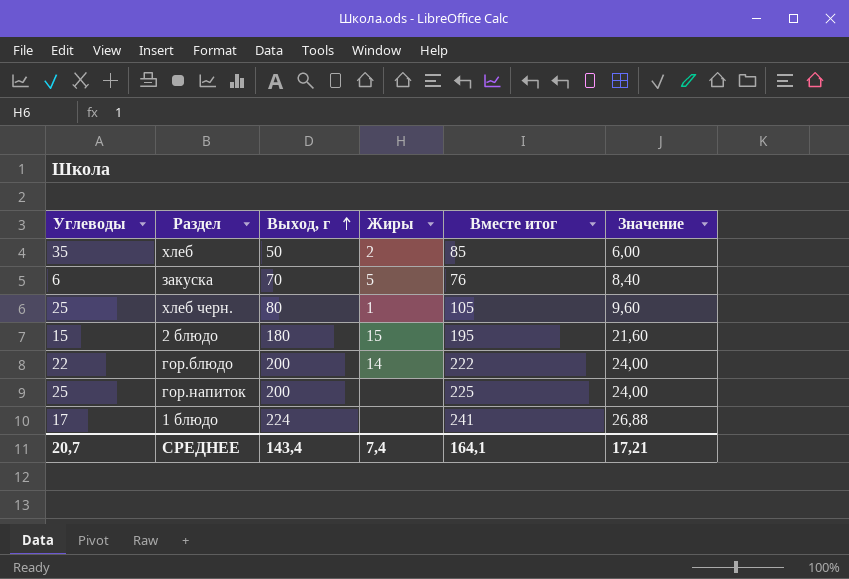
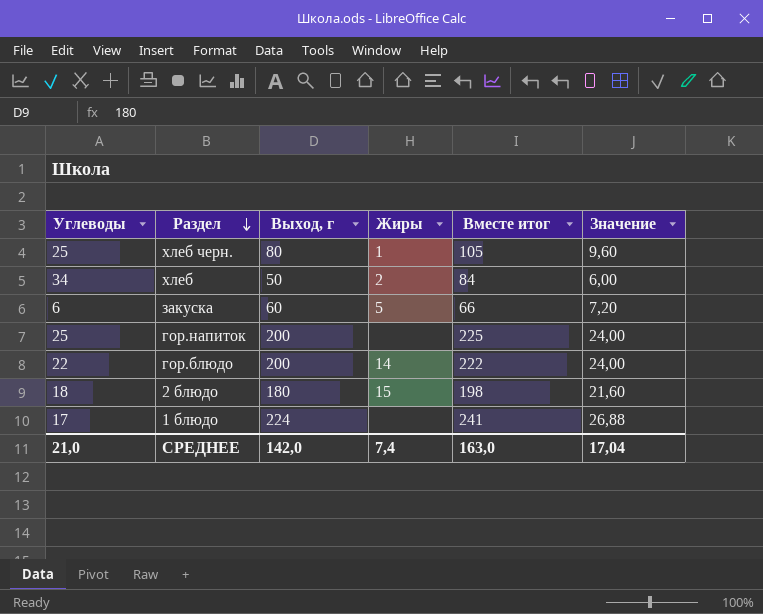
row order: Выход, г ascending -> Раздел descending
хлеб | Углеводы: 35 -> 34
хлеб | Вместе итог: 85 -> 84
закуска | Выход, г: 70 -> 60
закуска | Вместе итог: 76 -> 66
закуска | Значение: 8,40 -> 7,20
2 блюдо | Углеводы: 15 -> 18
2 блюдо | Вместе итог: 195 -> 198
СРЕДНЕЕ | Углеводы: 20,7 -> 21,0
СРЕДНЕЕ | Выход, г: 143,4 -> 142,0
СРЕДНЕЕ | Вместе итог: 164,1 -> 163,0
СРЕДНЕЕ | Значение: 17,21 -> 17,04

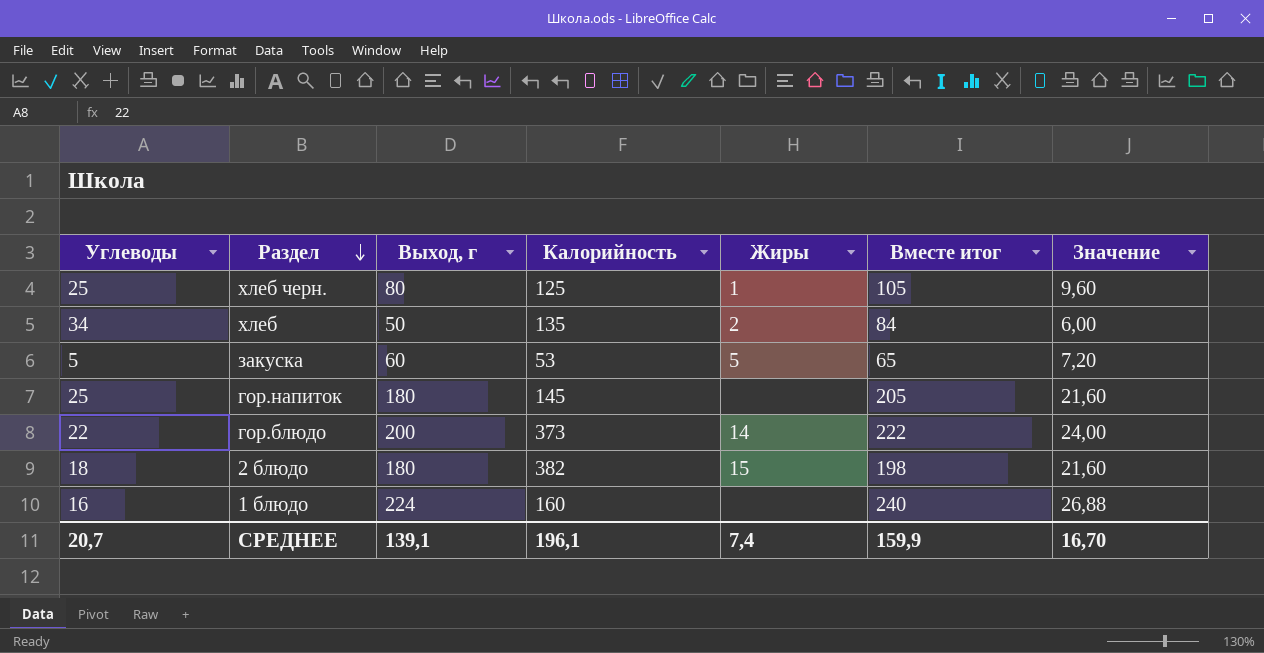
column Калорийность | position: none -> 4
закуска | Углеводы: 6 -> 5
закуска | Вместе итог: 66 -> 65
гор.напиток | Выход, г: 200 -> 180
гор.напиток | Вместе итог: 225 -> 205
гор.напиток | Значение: 24,00 -> 21,60
1 блюдо | Углеводы: 17 -> 16
1 блюдо | Вместе итог: 241 -> 240
СРЕДНЕЕ | Углеводы: 21,0 -> 20,7
СРЕДНЕЕ | Выход, г: 142,0 -> 139,1
СРЕДНЕЕ | Вместе итог: 163,0 -> 159,9
СРЕДНЕЕ | Значение: 17,04 -> 16,70

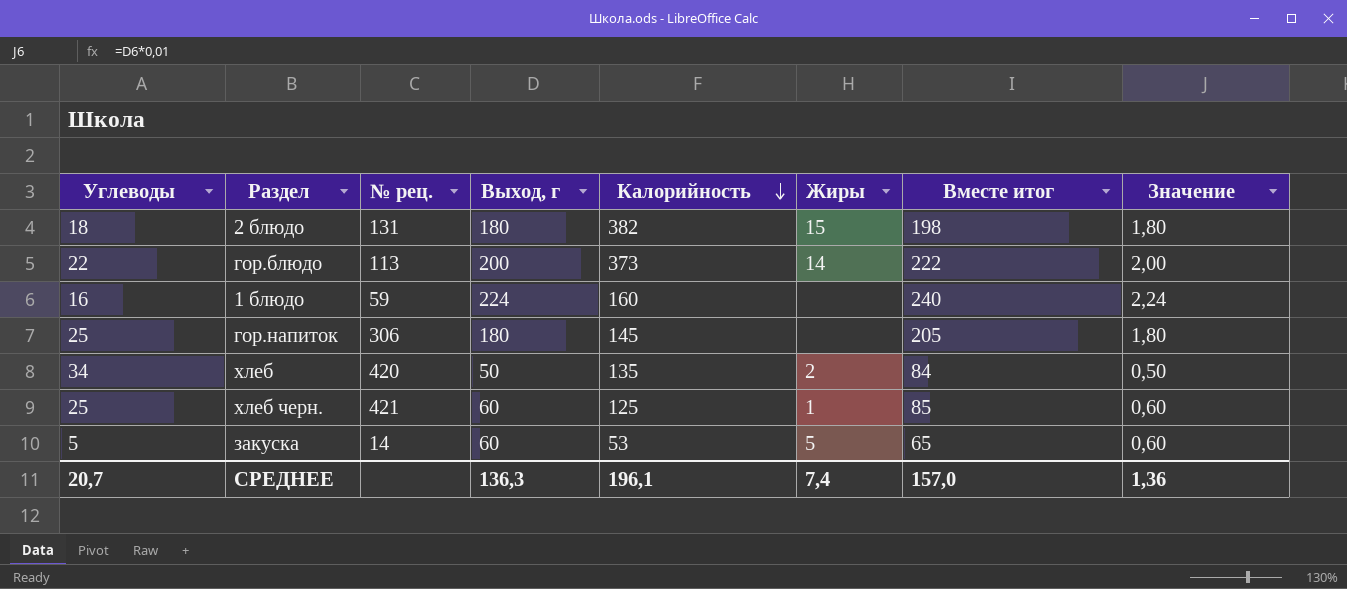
row order: Раздел descending -> Калорийность descending
column № рец. | position: none -> 3
column Значение | formula: [Выход, г] * 0,12 -> [Выход, г] * 0,01
хлеб черн. | Выход, г: 80 -> 60
хлеб черн. | Вместе итог: 105 -> 85
СРЕДНЕЕ | Выход, г: 139,1 -> 136,3
СРЕДНЕЕ | Вместе итог: 159,9 -> 157,0
СРЕДНЕЕ | Значение: 16,70 -> 1,36

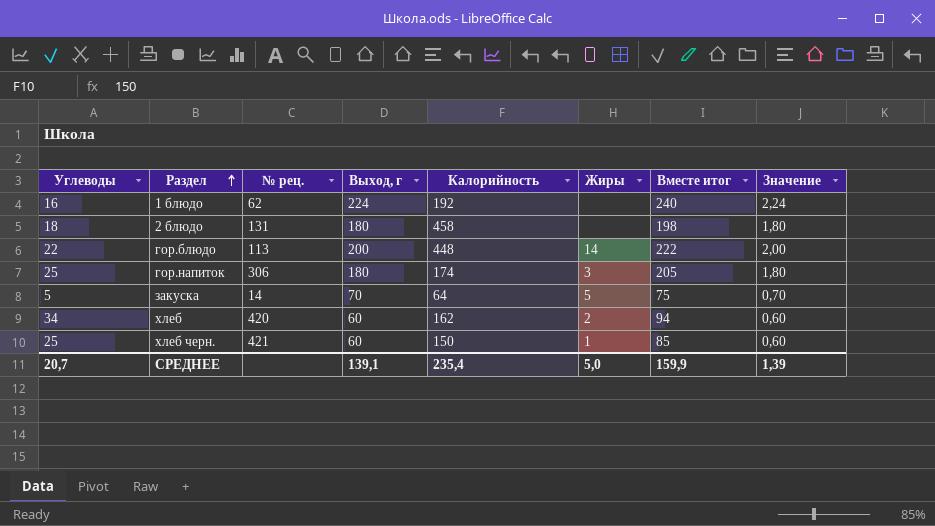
row order: Калорийность descending -> Раздел ascending
1 блюдо | № рец.: 59 -> 62
1 блюдо | Калорийность: 160 -> 192
2 блюдо | Калорийность: 382 -> 458
2 блюдо | Жиры: 15 -> none
гор.блюдо | Калорийность: 373 -> 448
гор.напиток | Калорийность: 145 -> 174
гор.напиток | Жиры: none -> 3
закуска | Выход, г: 60 -> 70
закуска | Калорийность: 53 -> 64
закуска | Вместе итог: 65 -> 75
закуска | Значение: 0,60 -> 0,70
хлеб | Выход, г: 50 -> 60
хлеб | Калорийность: 135 -> 162
хлеб | Вместе итог: 84 -> 94
хлеб | Значение: 0,50 -> 0,60
хлеб черн. | Калорийность: 125 -> 150
СРЕДНЕЕ | Выход, г: 136,3 -> 139,1
СРЕДНЕЕ | Калорийность: 196,1 -> 235,4
СРЕДНЕЕ | Жиры: 7,4 -> 5,0
СРЕДНЕЕ | Вместе итог: 157,0 -> 159,9
СРЕДНЕЕ | Значение: 1,36 -> 1,39

